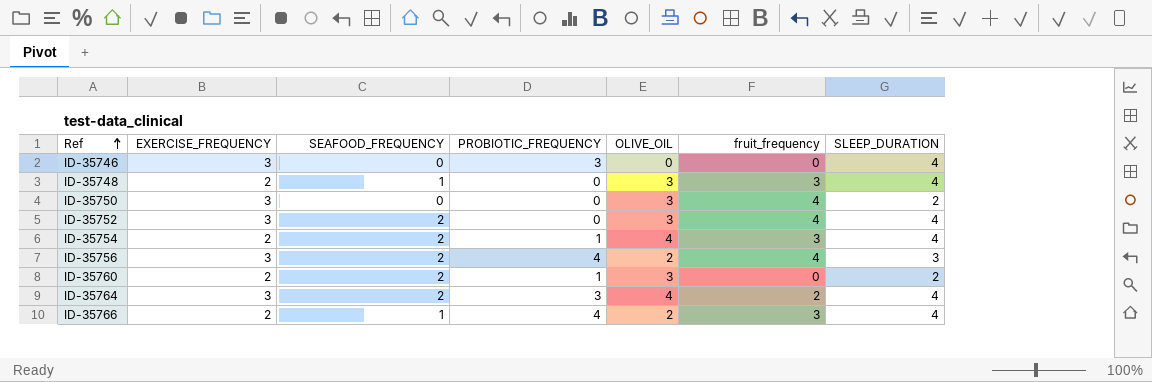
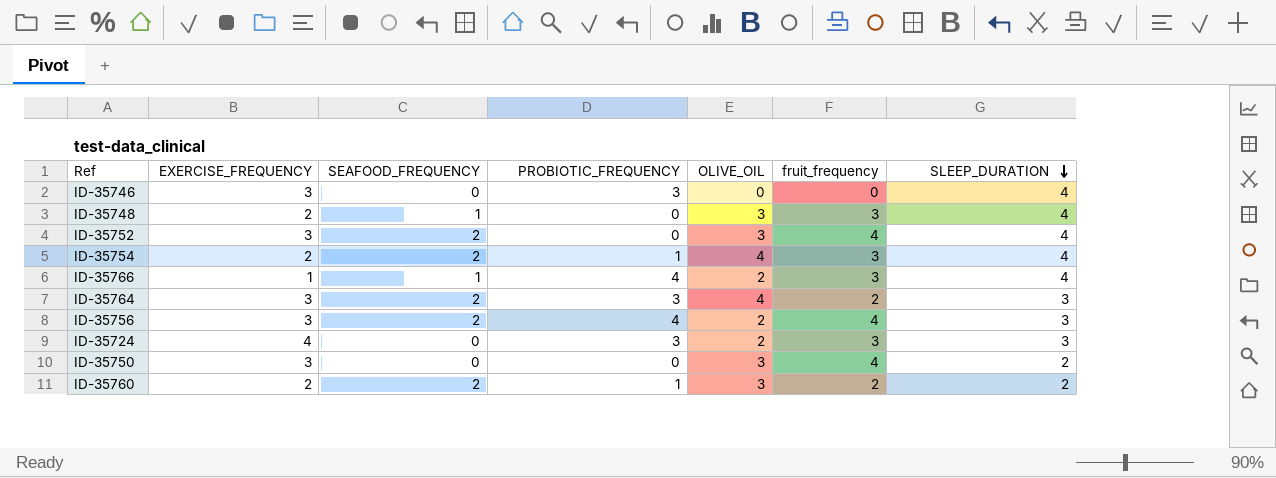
row order: Ref ascending -> SLEEP_DURATION descending
ID-35766 | EXERCISE_FREQUENCY: 2 -> 1
ID-35764 | SLEEP_DURATION: 4 -> 3
row ID-35724: none -> 4 | 0 | 3 | 2 | 3 | 3
ID-35760 | fruit_frequency: 0 -> 2

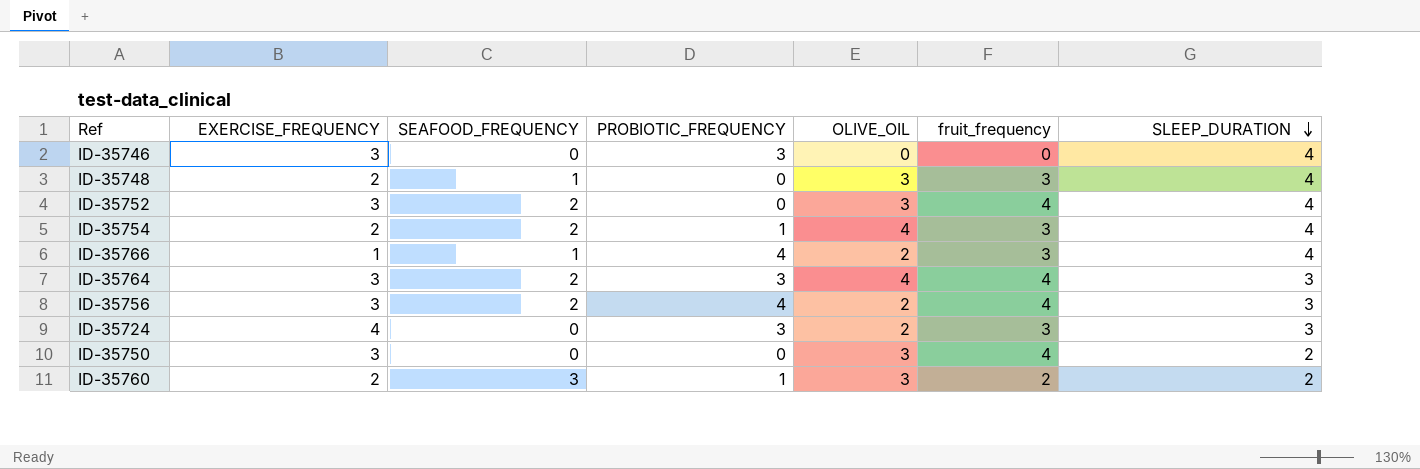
ID-35764 | fruit_frequency: 2 -> 4
ID-35760 | SEAFOOD_FREQUENCY: 2 -> 3

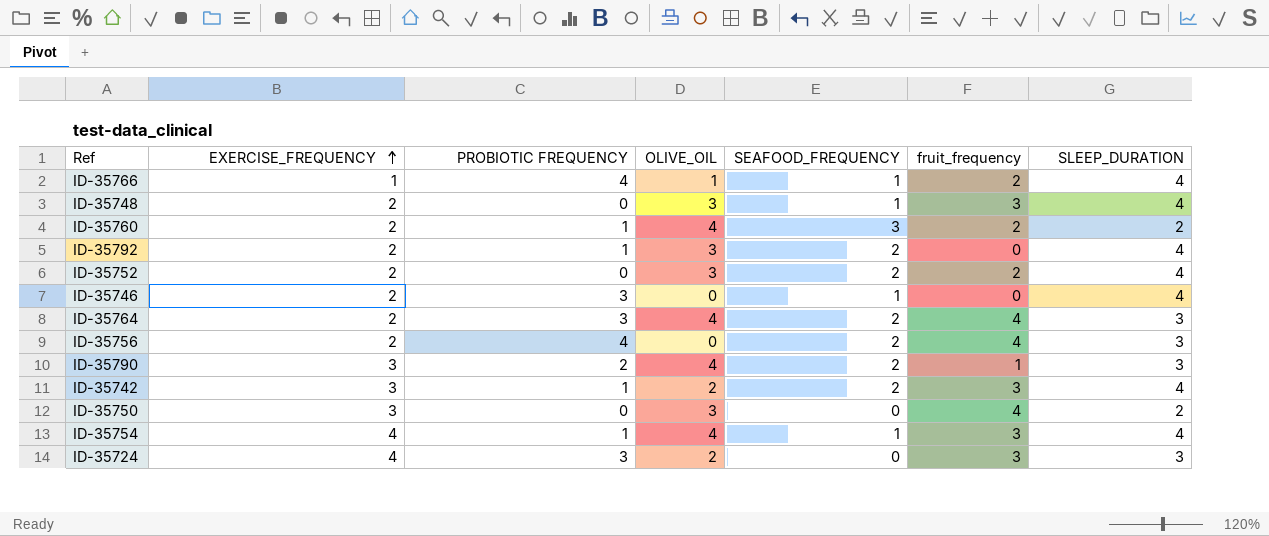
row order: SLEEP_DURATION descending -> EXERCISE_FREQUENCY ascending
column name: PROBIOTIC_FREQUENCY -> PROBIOTIC FREQUENCY
column SEAFOOD_FREQUENCY | position: 3 -> 5
ID-35766 | OLIVE_OIL: 2 -> 1
ID-35766 | fruit_frequency: 3 -> 2
ID-35760 | OLIVE_OIL: 3 -> 4
row ID-35792: none -> 2 | 1 | 3 | 2 | 0 | 4
ID-35752 | EXERCISE_FREQUENCY: 3 -> 2
ID-35752 | fruit_frequency: 4 -> 2
ID-35746 | EXERCISE_FREQUENCY: 3 -> 2
ID-35746 | SEAFOOD_FREQUENCY: 0 -> 1
ID-35764 | EXERCISE_FREQUENCY: 3 -> 2
ID-35756 | EXERCISE_FREQUENCY: 3 -> 2
ID-35756 | OLIVE_OIL: 2 -> 0
row ID-35790: none -> 3 | 2 | 4 | 2 | 1 | 3
row ID-35742: none -> 3 | 1 | 2 | 2 | 3 | 4
ID-35754 | EXERCISE_FREQUENCY: 2 -> 4
ID-35754 | SEAFOOD_FREQUENCY: 2 -> 1

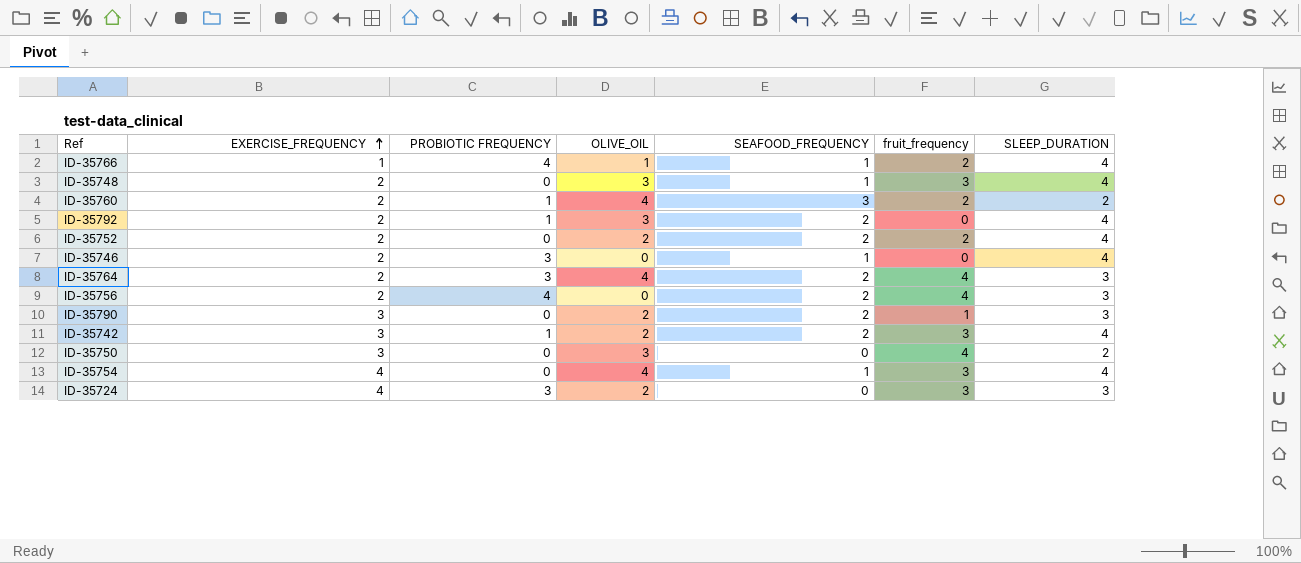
ID-35752 | OLIVE_OIL: 3 -> 2
ID-35790 | PROBIOTIC FREQUENCY: 2 -> 0
ID-35790 | OLIVE_OIL: 4 -> 2
ID-35754 | PROBIOTIC FREQUENCY: 1 -> 0

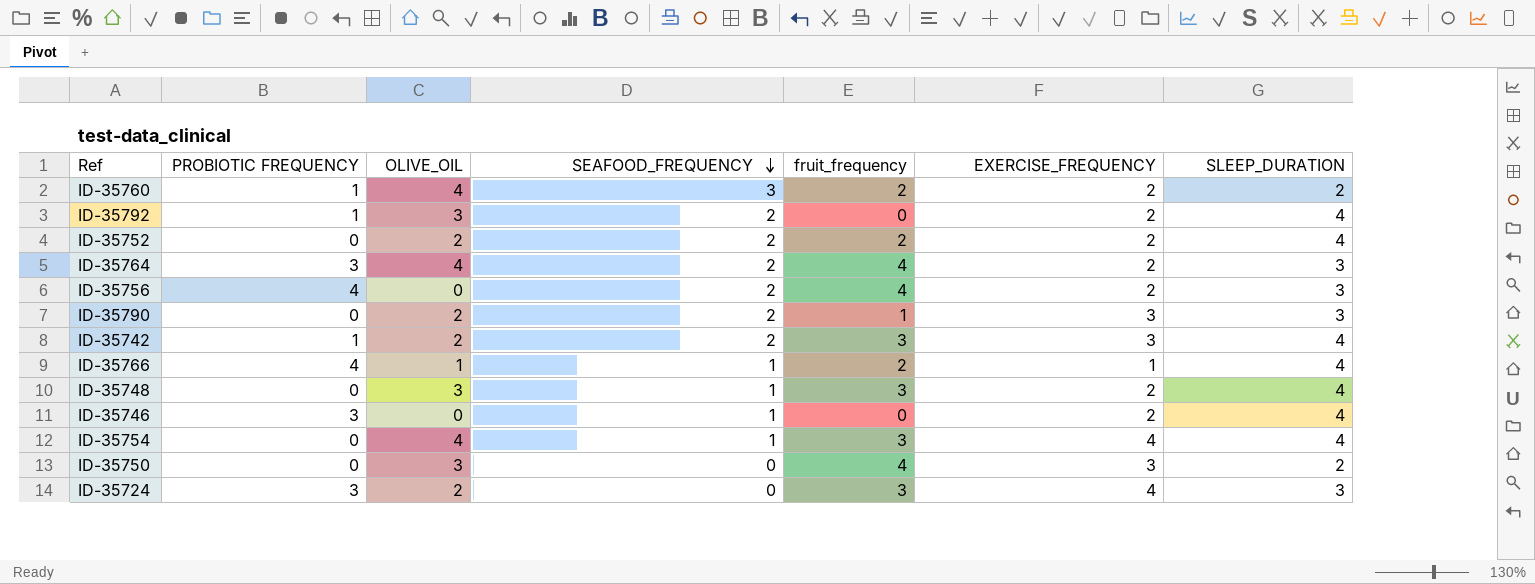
row order: EXERCISE_FREQUENCY ascending -> SEAFOOD_FREQUENCY descending
column EXERCISE_FREQUENCY | position: 2 -> 6

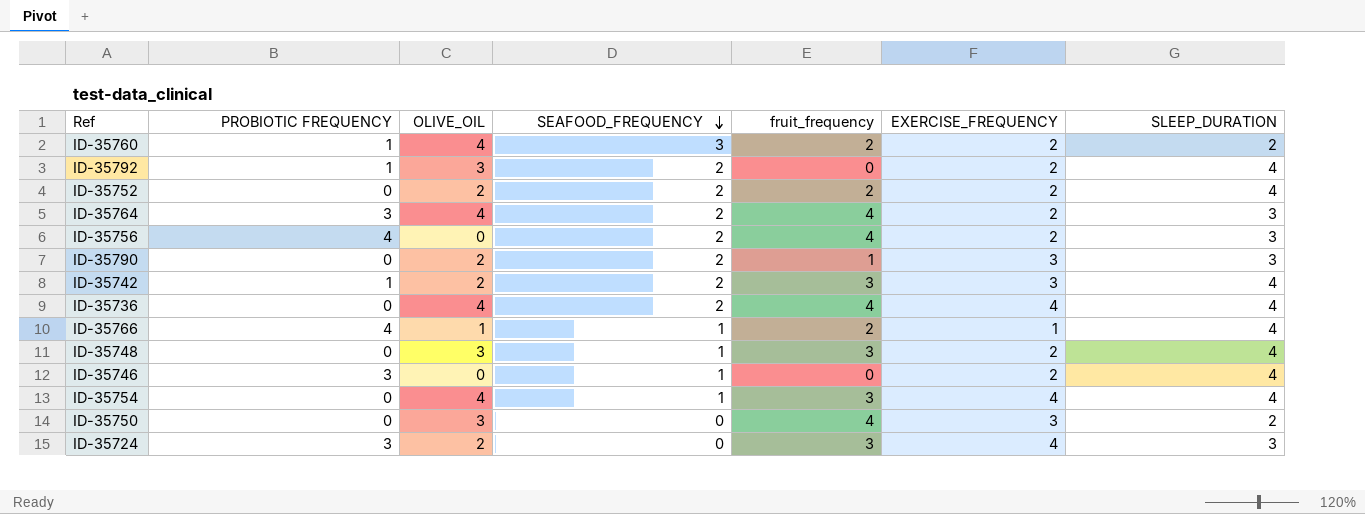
row ID-35736: none -> 0 | 4 | 2 | 4 | 4 | 4

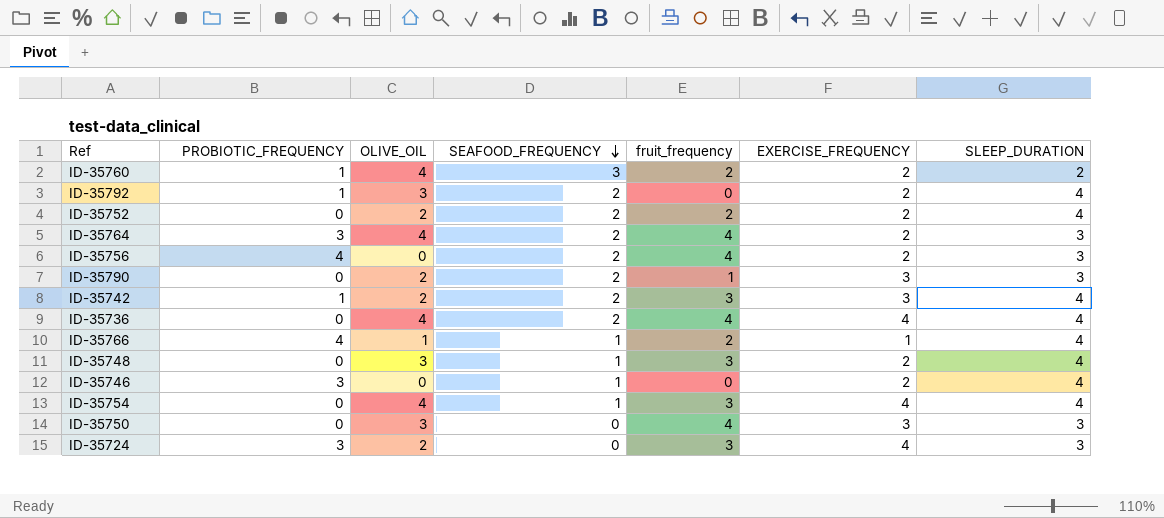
column name: PROBIOTIC FREQUENCY -> PROBIOTIC_FREQUENCY
ID-35750 | SLEEP_DURATION: 2 -> 3

